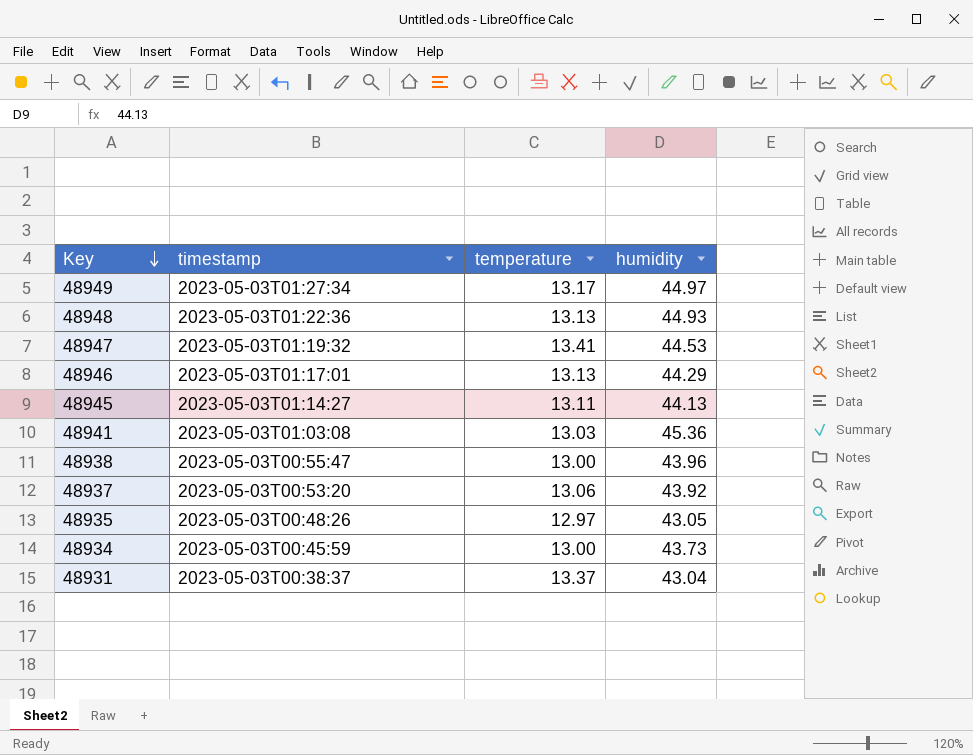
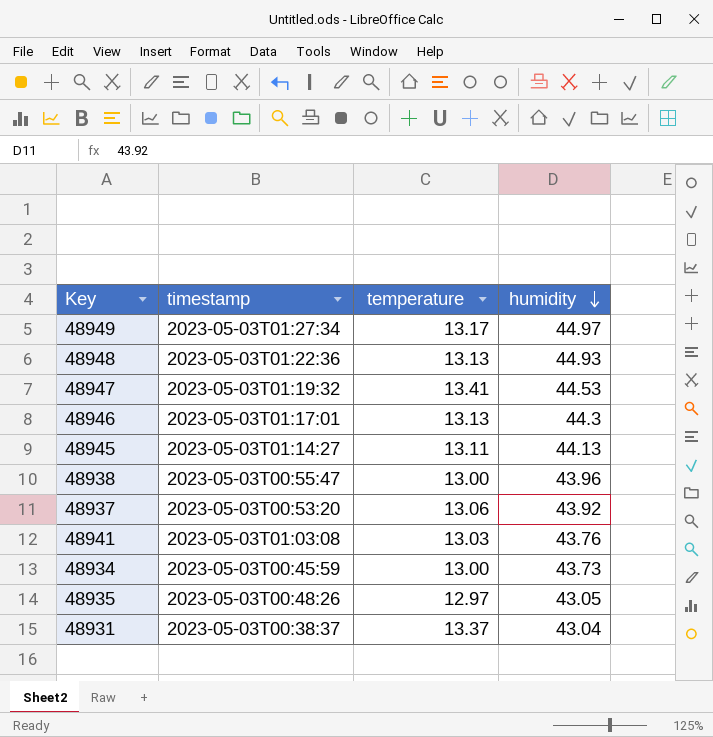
row order: Key descending -> humidity descending
48946 | humidity: 44.29 -> 44.3
48941 | humidity: 45.36 -> 43.76

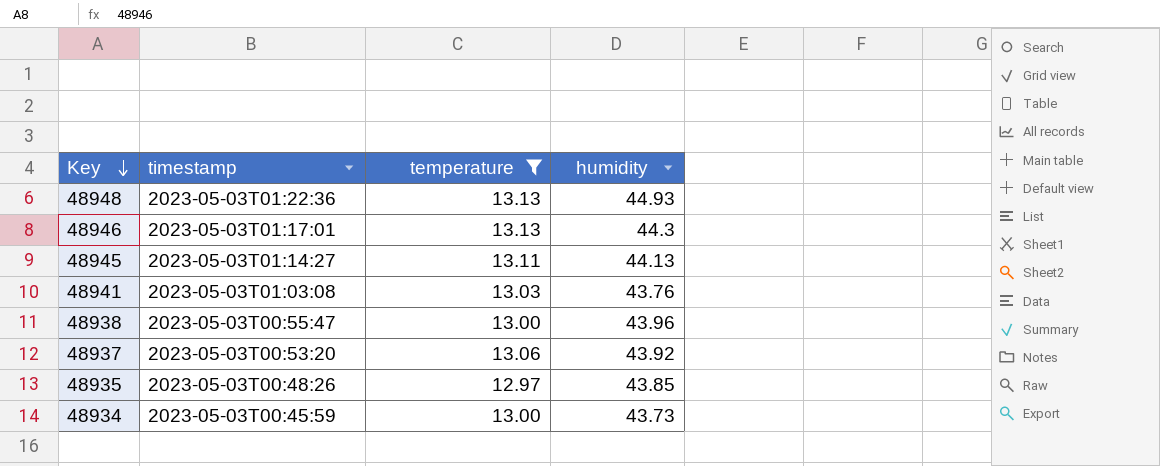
filter: none -> temperature <= 13.13
row order: humidity descending -> Key descending
48935 | humidity: 43.05 -> 43.85

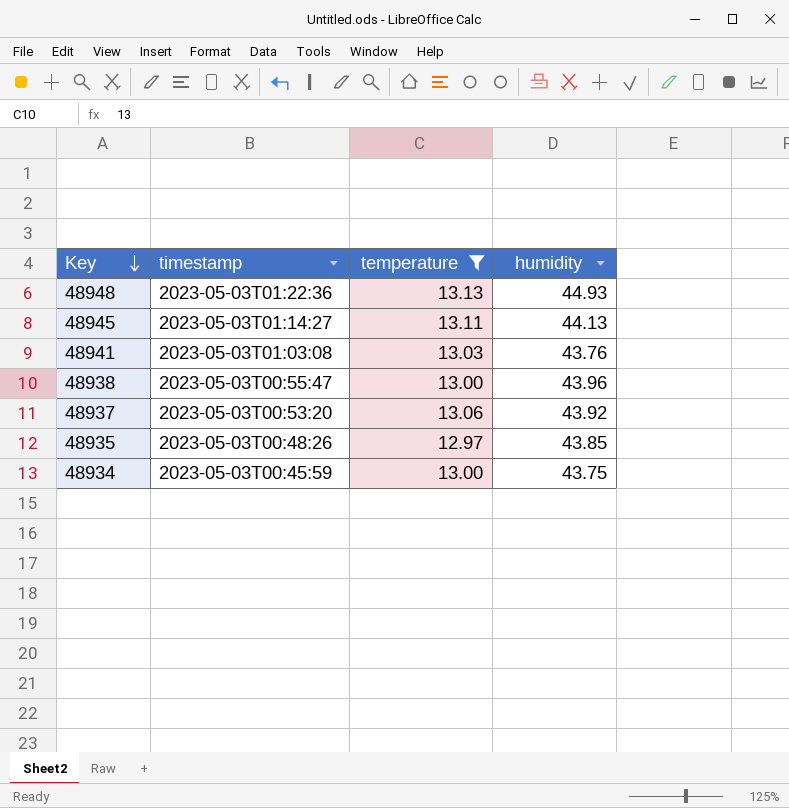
row 48946: 2023-05-03T01:17:01 | 13.13 | 44.3 -> none
48934 | humidity: 43.73 -> 43.75

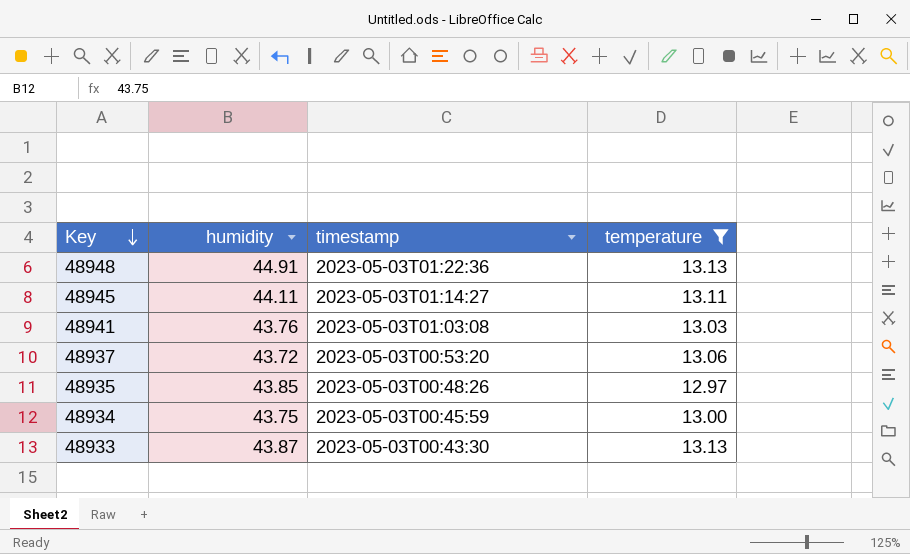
column humidity | position: 4 -> 2
row 48938: 2023-05-03T00:55:47 | 13.00 | 43.96 -> none
48948 | humidity: 44.93 -> 44.91
48945 | humidity: 44.13 -> 44.11
48937 | humidity: 43.92 -> 43.72
row 48933: none -> 43.87 | 2023-05-03T00:43:30 | 13.13

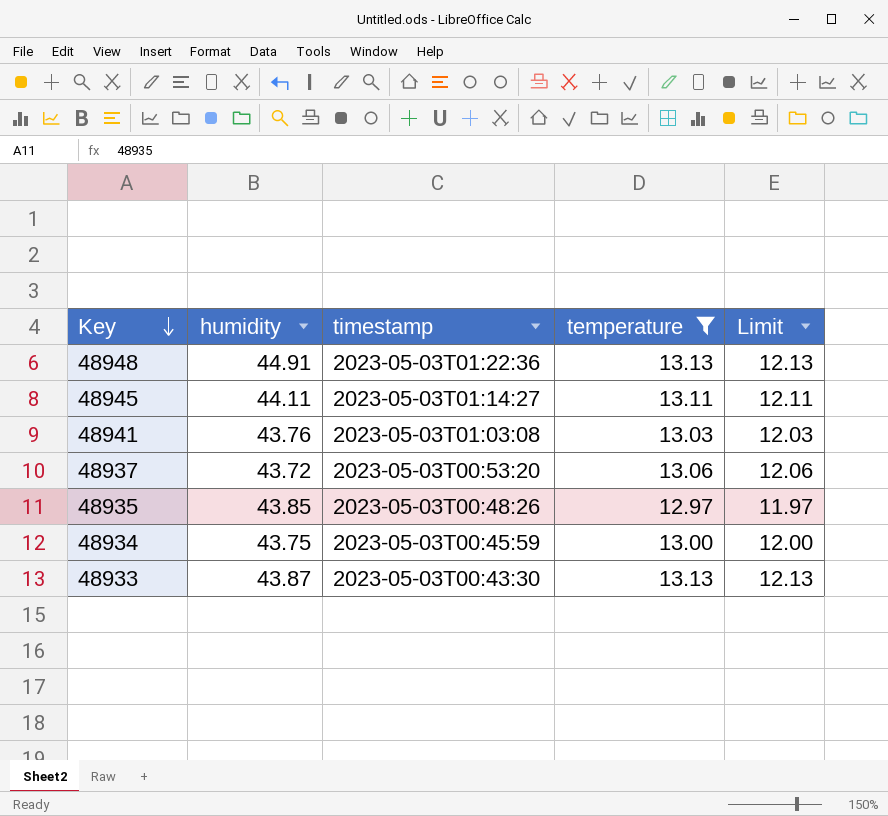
column Limit | formula: none -> [temperature] - 1

